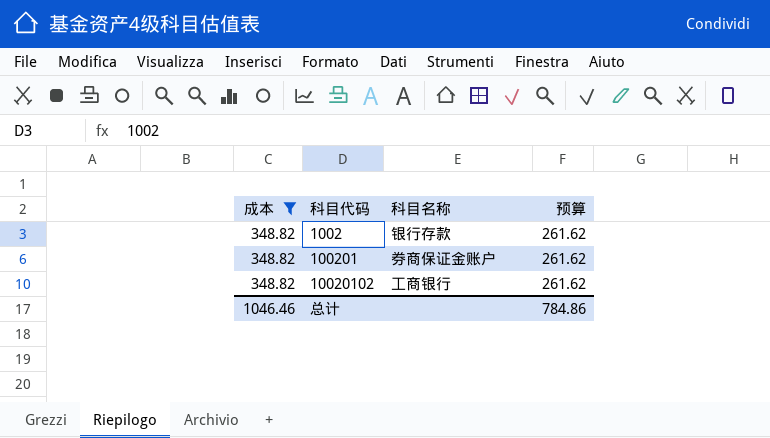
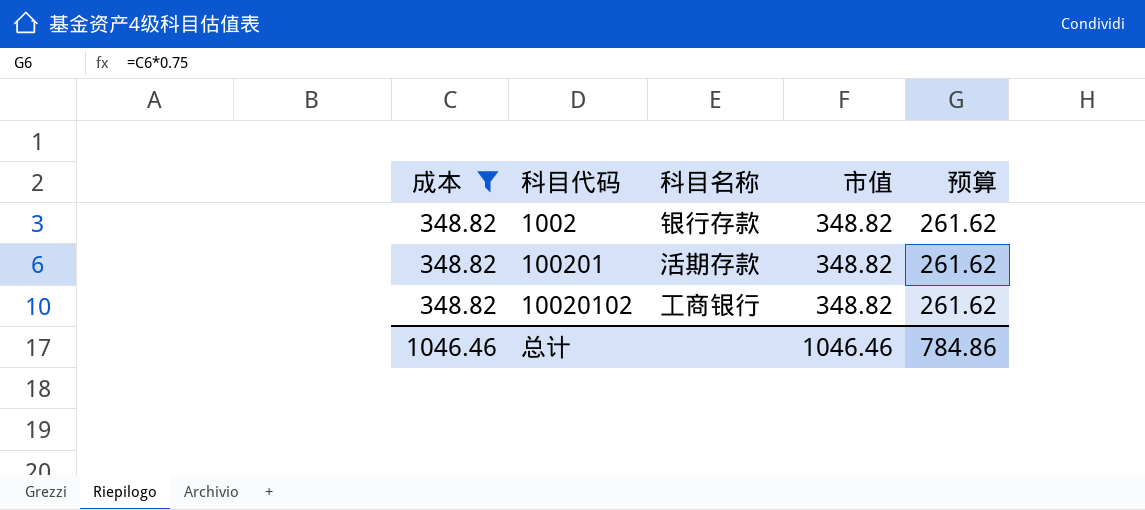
column 市值 | position: none -> 4
100201 | 科目名称: 券商保证金账户 -> 活期存款

